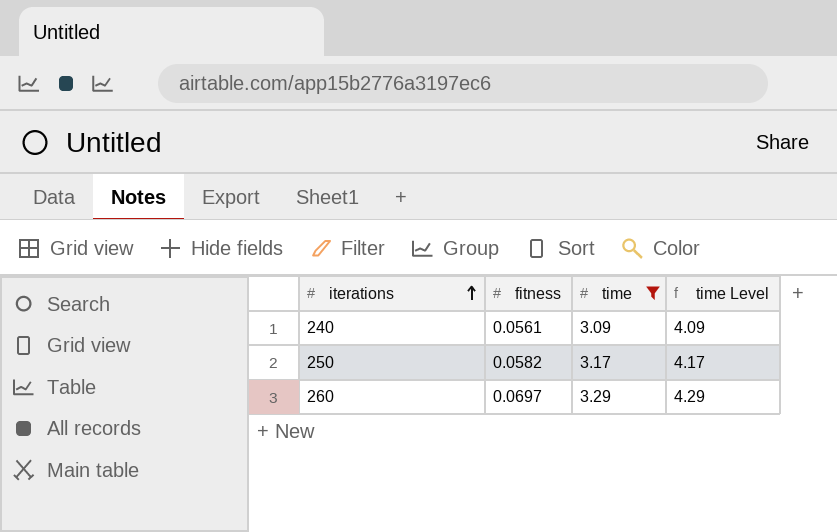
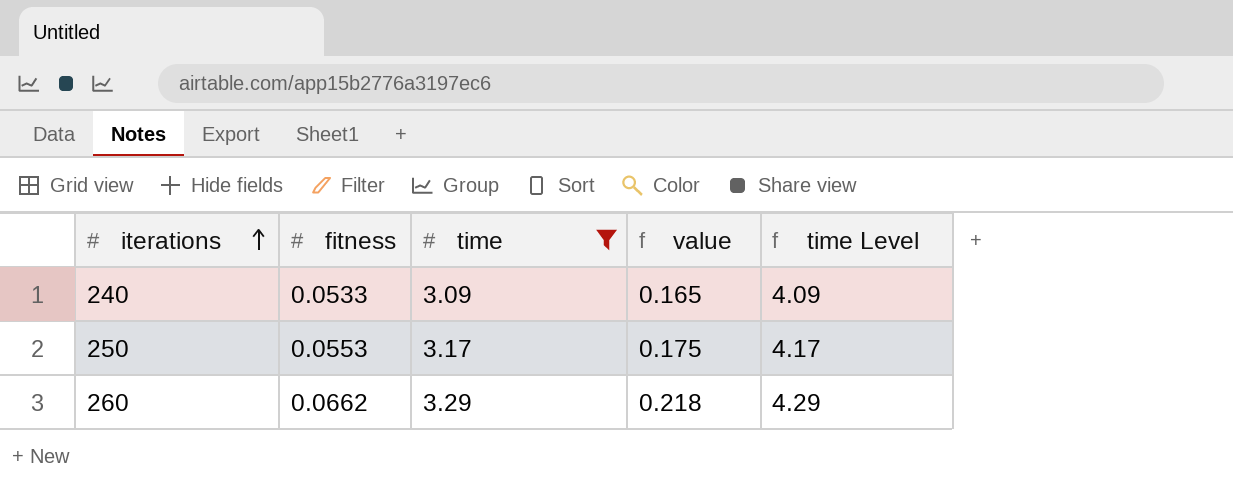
column value | formula: none -> [fitness] * [time]
240 | fitness: 0.0561 -> 0.0533
250 | fitness: 0.0582 -> 0.0553
260 | fitness: 0.0697 -> 0.0662

